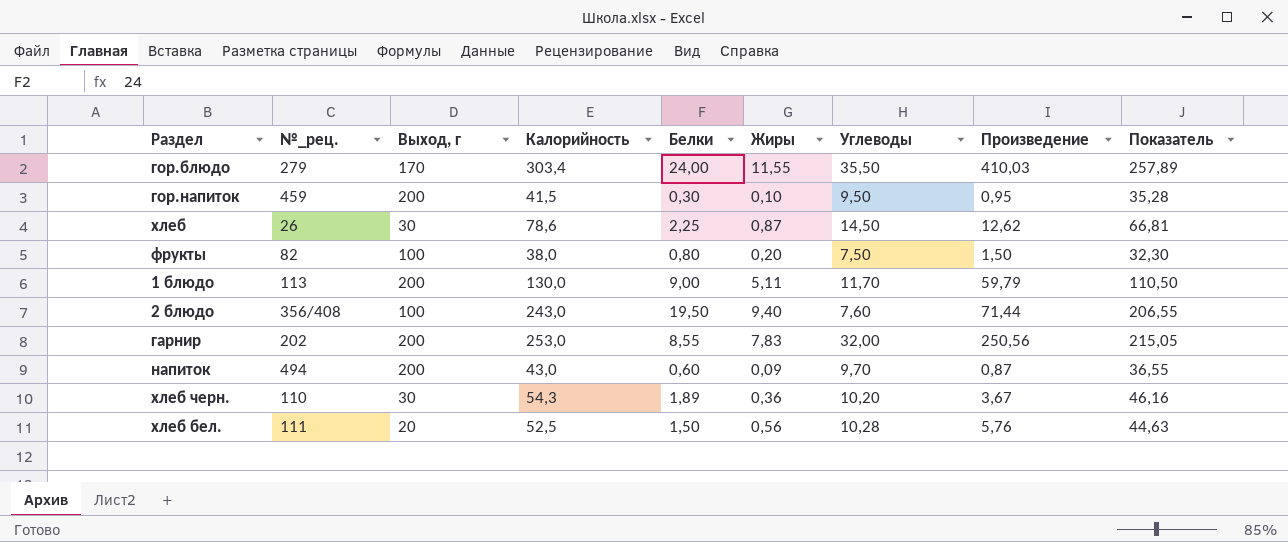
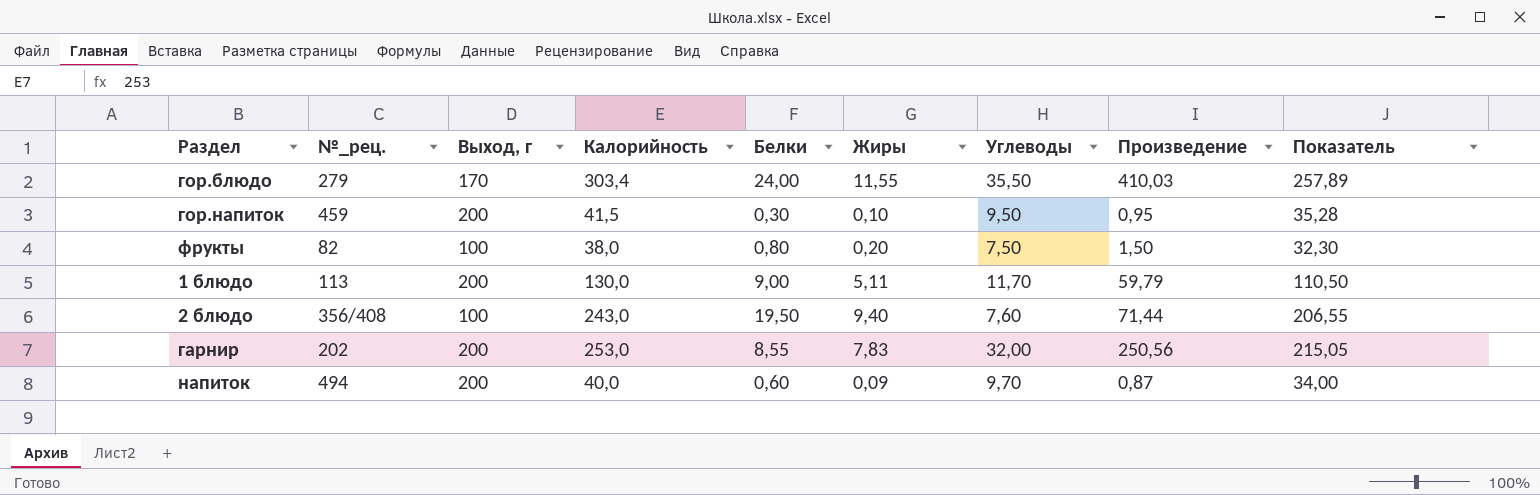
row хлеб: 26 | 30 | 78,6 | 2,25 | 0,87 | 14,50 | 12,62 | 66,81 -> none
row хлеб черн.: 110 | 30 | 54,3 | 1,89 | 0,36 | 10,20 | 3,67 | 46,16 -> none
row хлеб бел.: 111 | 20 | 52,5 | 1,50 | 0,56 | 10,28 | 5,76 | 44,63 -> none
напиток | Калорийность: 43,0 -> 40,0
напиток | Показатель: 36,55 -> 34,00

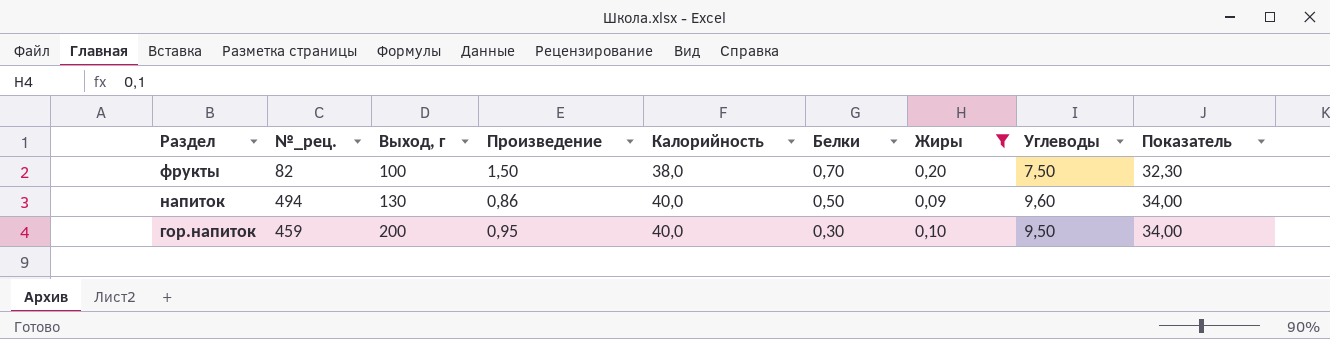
filter: none -> Жиры <= 0,20
row order: none -> Раздел descending
column Произведение | position: 8 -> 4
фрукты | Белки: 0,80 -> 0,70
напиток | Выход, г: 200 -> 130
напиток | Произведение: 0,87 -> 0,86
напиток | Белки: 0,60 -> 0,50
напиток | Углеводы: 9,70 -> 9,60
гор.напиток | Калорийность: 41,5 -> 40,0
гор.напиток | Показатель: 35,28 -> 34,00

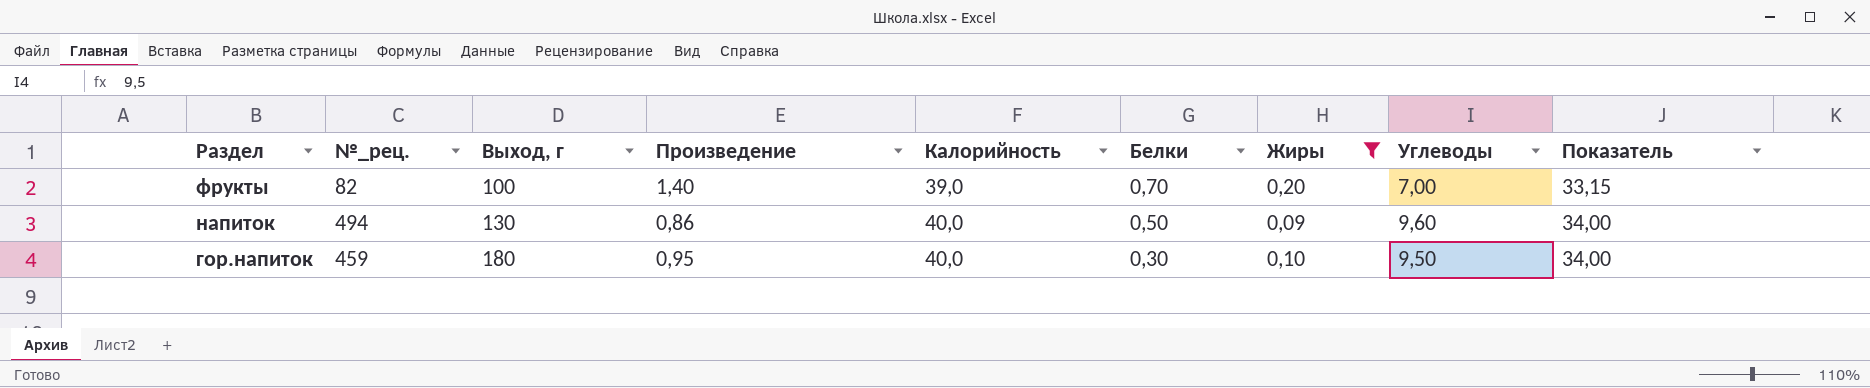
фрукты | Произведение: 1,50 -> 1,40
фрукты | Калорийность: 38,0 -> 39,0
фрукты | Углеводы: 7,50 -> 7,00
фрукты | Показатель: 32,30 -> 33,15
гор.напиток | Выход, г: 200 -> 180

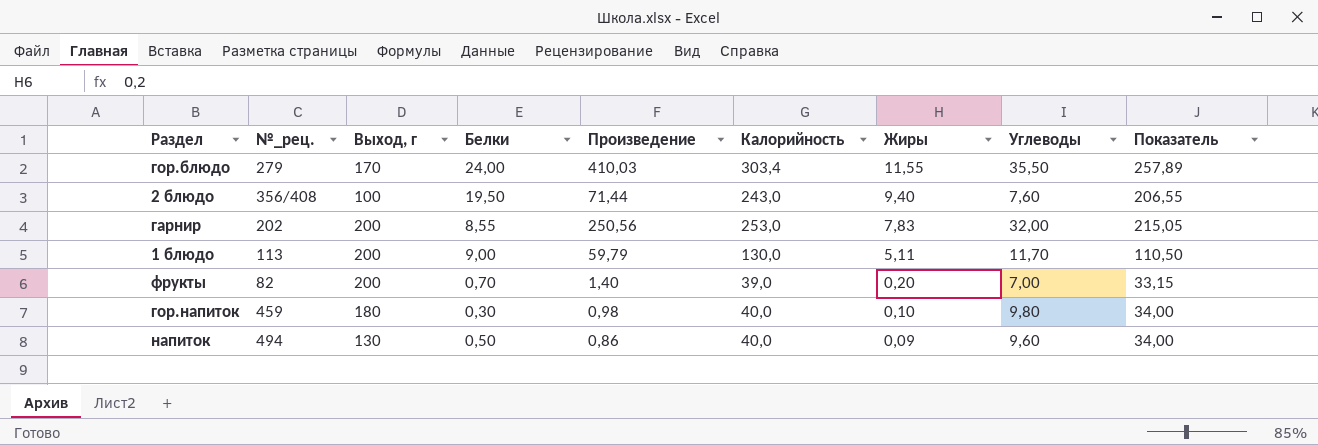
filter: Жиры <= 0,20 -> none
row order: Раздел descending -> Жиры descending
column Белки | position: 6 -> 4
фрукты | Выход, г: 100 -> 200
гор.напиток | Произведение: 0,95 -> 0,98
гор.напиток | Углеводы: 9,50 -> 9,80

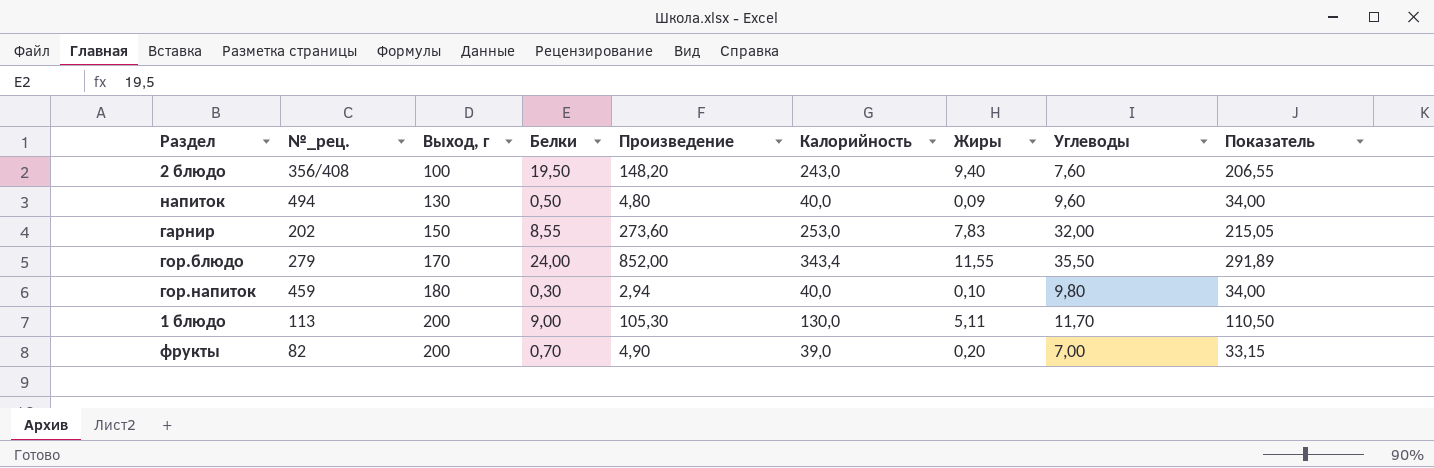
row order: Жиры descending -> Выход, г ascending
column Произведение | formula: [Жиры] * [Углеводы] -> [Белки] * [Углеводы]
гарнир | Выход, г: 200 -> 150
гор.блюдо | Калорийность: 303,4 -> 343,4
гор.блюдо | Показатель: 257,89 -> 291,89

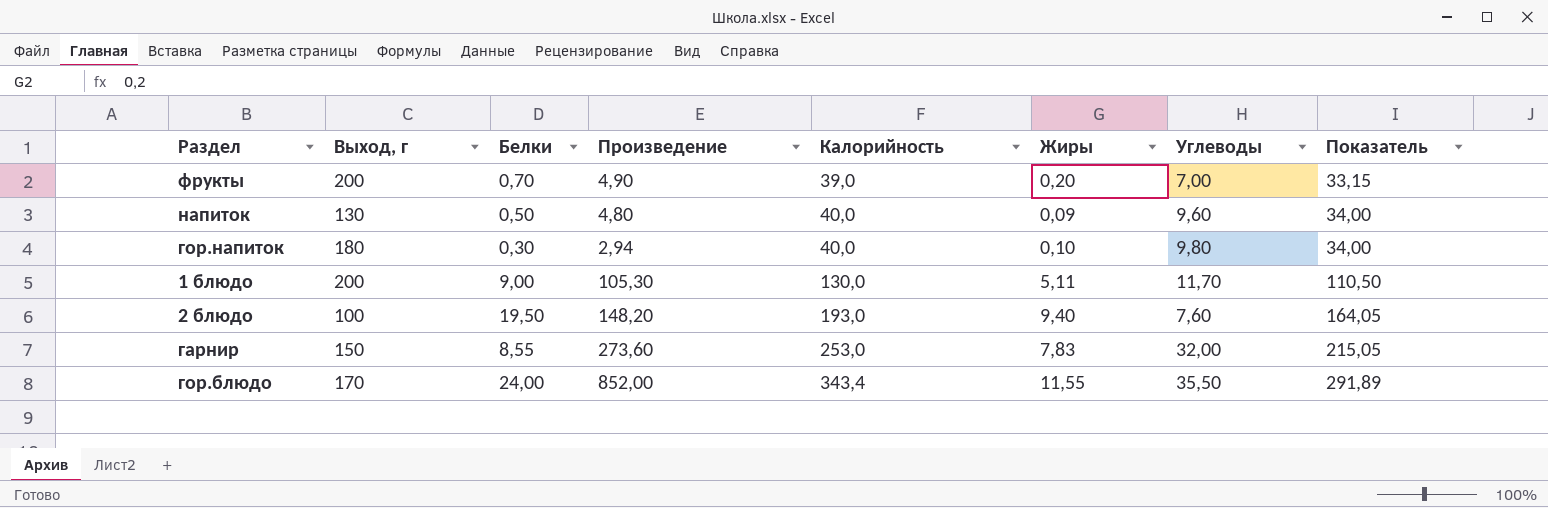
row order: Выход, г ascending -> Калорийность ascending
column №_рец. | position: 2 -> none
2 блюдо | Калорийность: 243,0 -> 193,0
2 блюдо | Показатель: 206,55 -> 164,05

